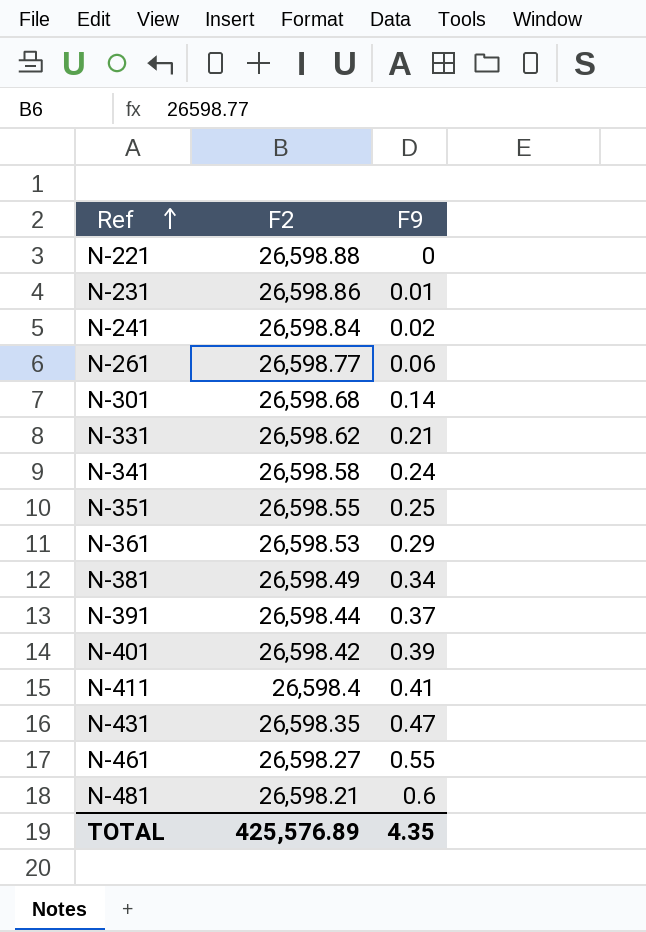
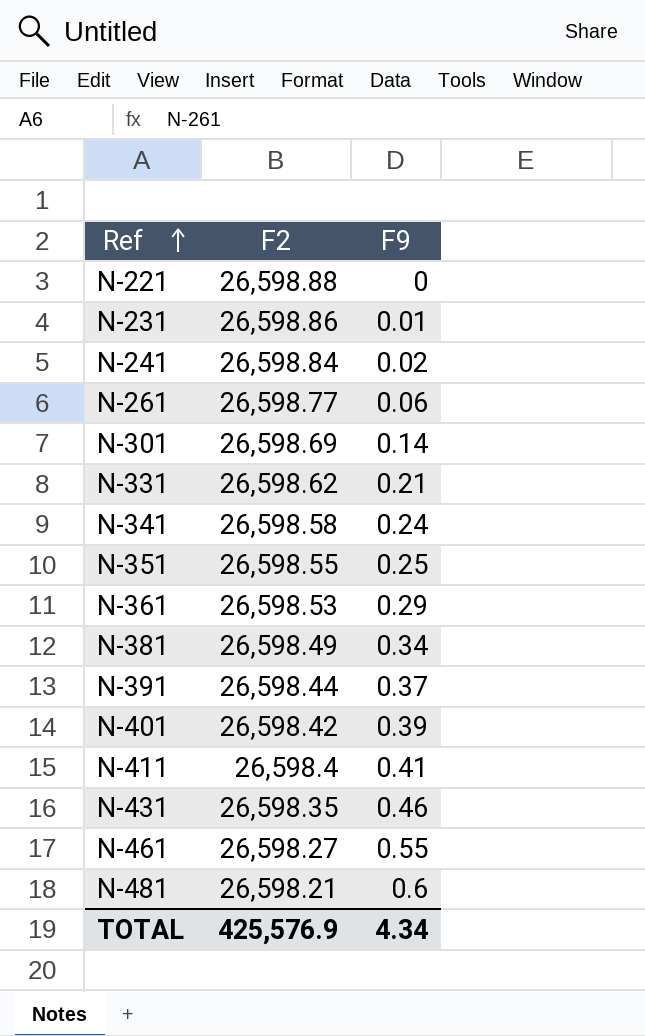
N-301 | F2: 26,598.68 -> 26,598.69
N-431 | F9: 0.47 -> 0.46
TOTAL | F2: 425,576.89 -> 425,576.9
TOTAL | F9: 4.35 -> 4.34

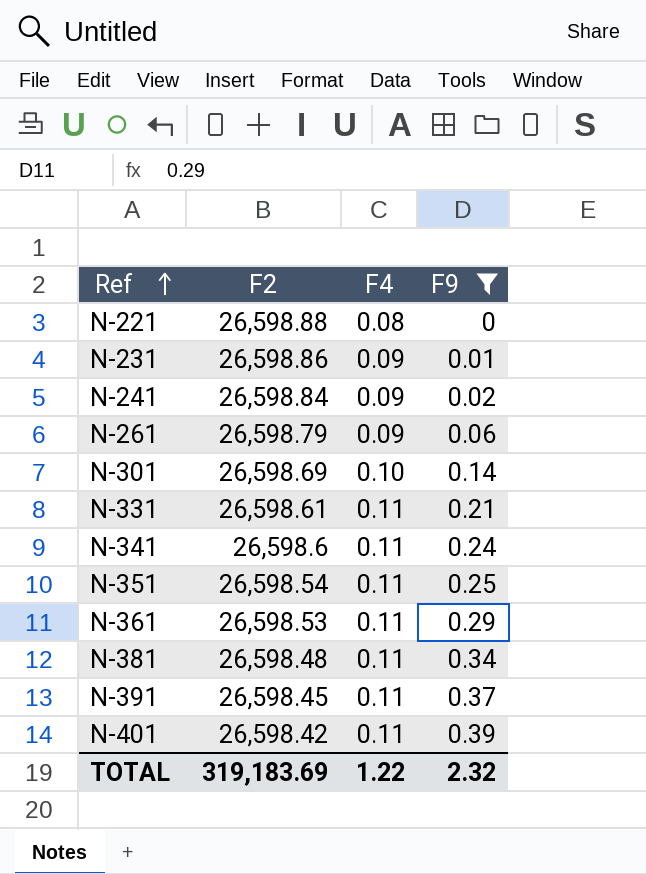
filter: none -> F9 <= 0.39
column F4 | position: none -> 3
N-261 | F2: 26,598.77 -> 26,598.79
N-331 | F2: 26,598.62 -> 26,598.61
N-341 | F2: 26,598.58 -> 26,598.6
N-351 | F2: 26,598.55 -> 26,598.54
N-381 | F2: 26,598.49 -> 26,598.48
N-391 | F2: 26,598.44 -> 26,598.45
TOTAL | F2: 425,576.9 -> 319,183.69
TOTAL | F9: 4.34 -> 2.32

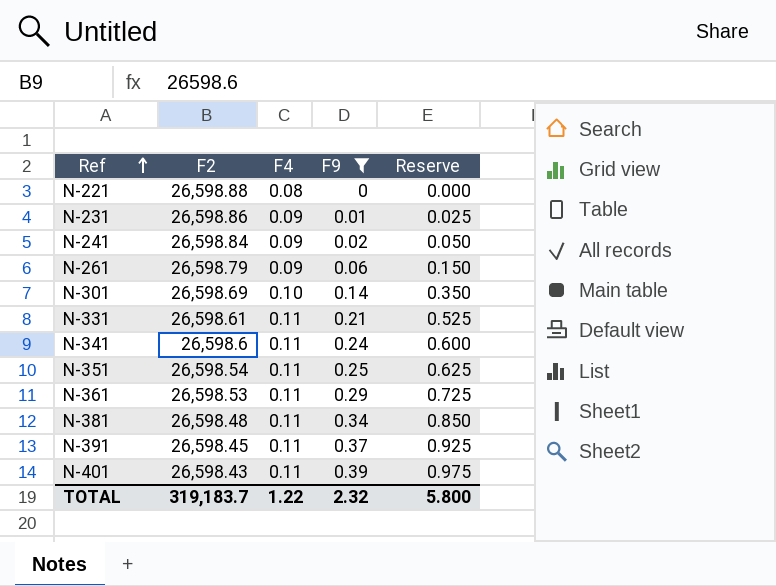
column Reserve | formula: none -> [F9] * 2.5
N-401 | F2: 26,598.42 -> 26,598.43
TOTAL | F2: 319,183.69 -> 319,183.7

